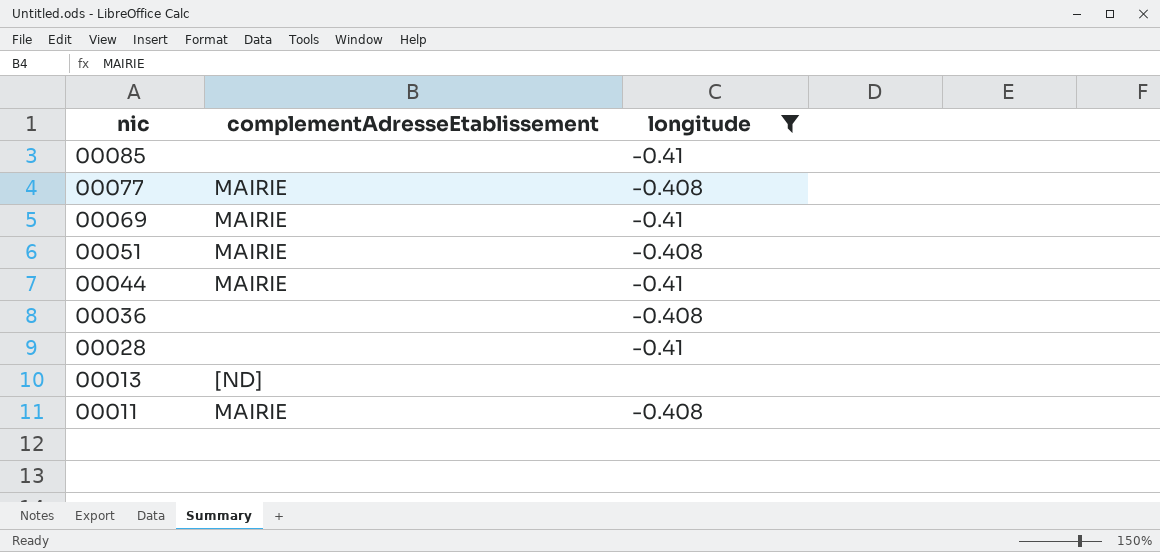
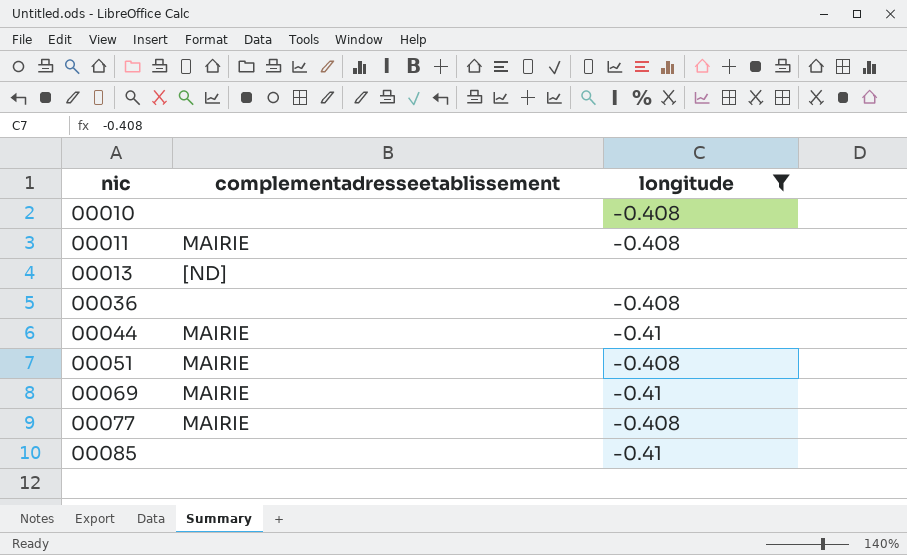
row order: nic descending -> nic ascending
column name: complementAdresseEtablissement -> complementadresseetablissement
row 00028: none | -0.41 -> none
row 00010: none -> none | -0.408

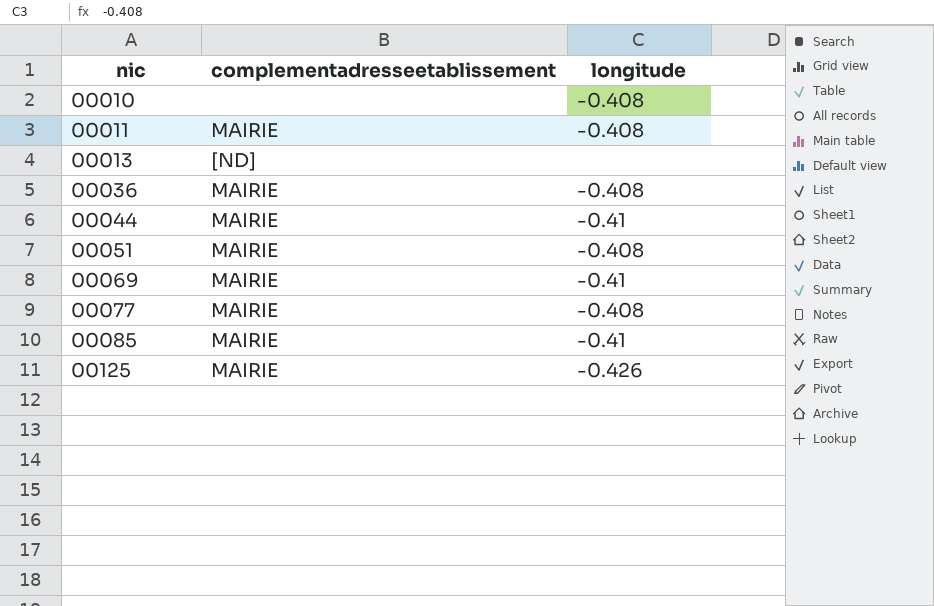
filter: longitude != -0.426 -> none
00036 | complementadresseetablissement: none -> MAIRIE
00085 | complementadresseetablissement: none -> MAIRIE

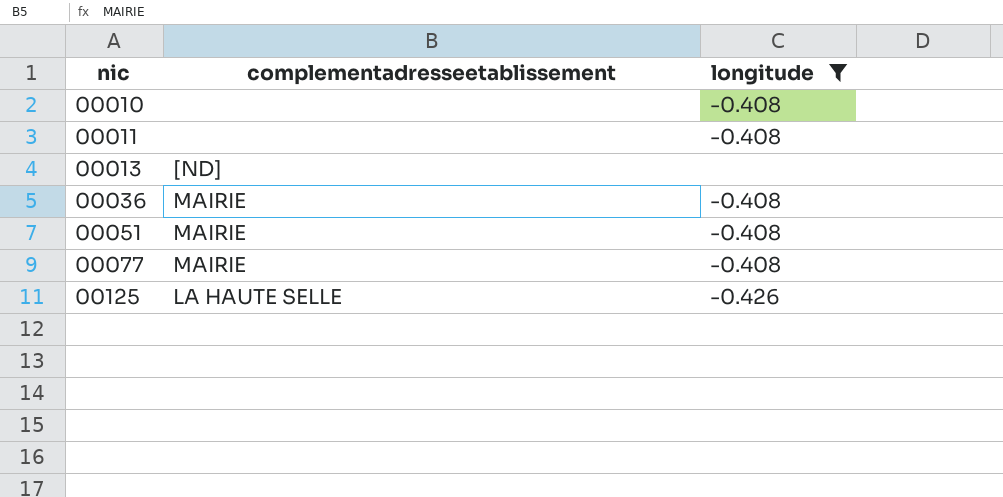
filter: none -> longitude != -0.41
00011 | complementadresseetablissement: MAIRIE -> none
00125 | complementadresseetablissement: MAIRIE -> LA HAUTE SELLE

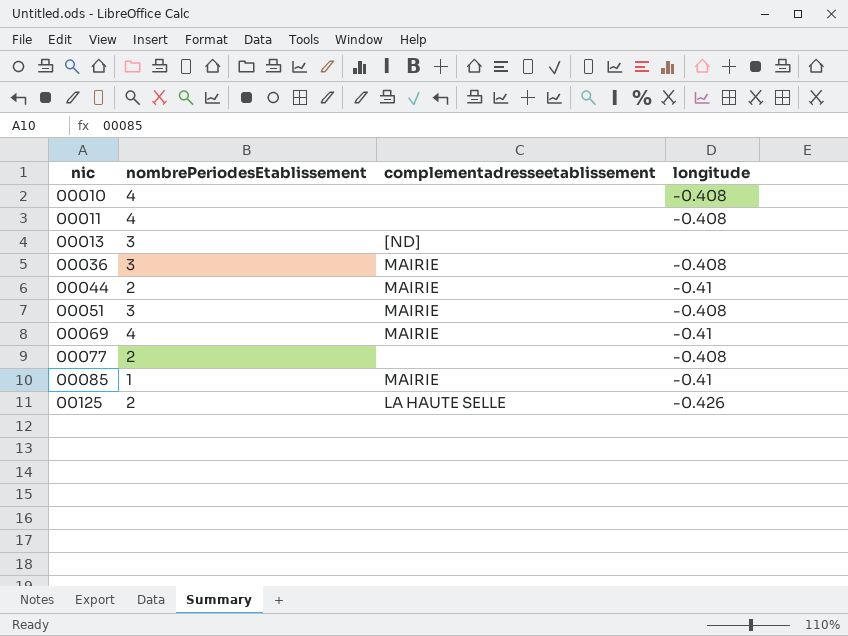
filter: longitude != -0.41 -> none
column nombrePeriodesEtablissement | position: none -> 2
00077 | complementadresseetablissement: MAIRIE -> none

